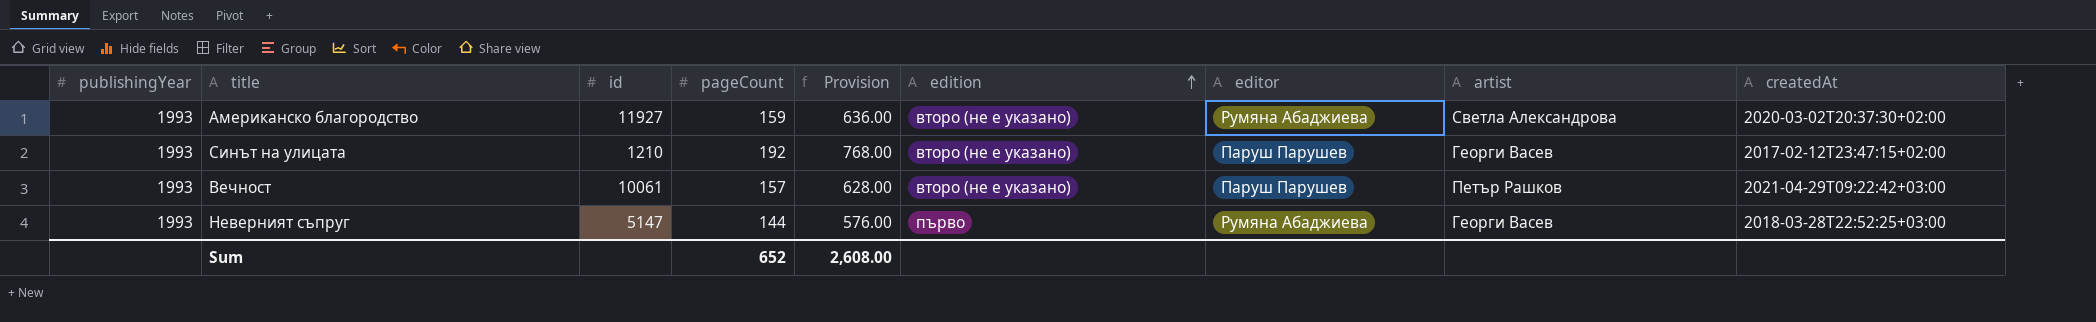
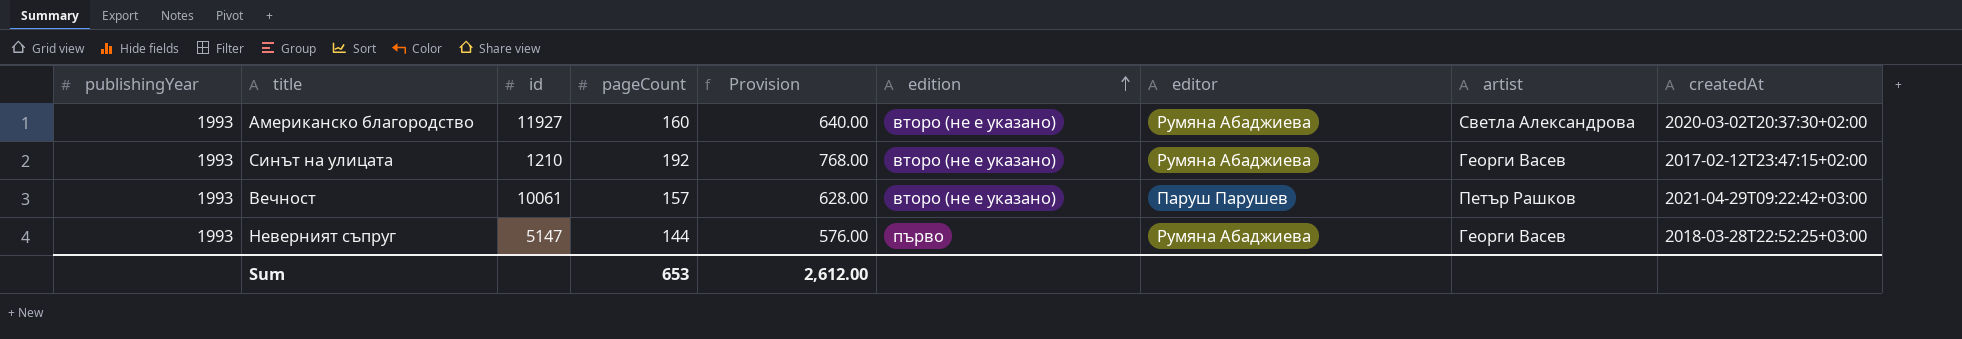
Американско благородство | pageCount: 159 -> 160
Американско благородство | Provision: 636.00 -> 640.00
Синът на улицата | editor: Паруш Парушев -> Румяна Абаджиева
Sum | pageCount: 652 -> 653
Sum | Provision: 2,608.00 -> 2,612.00

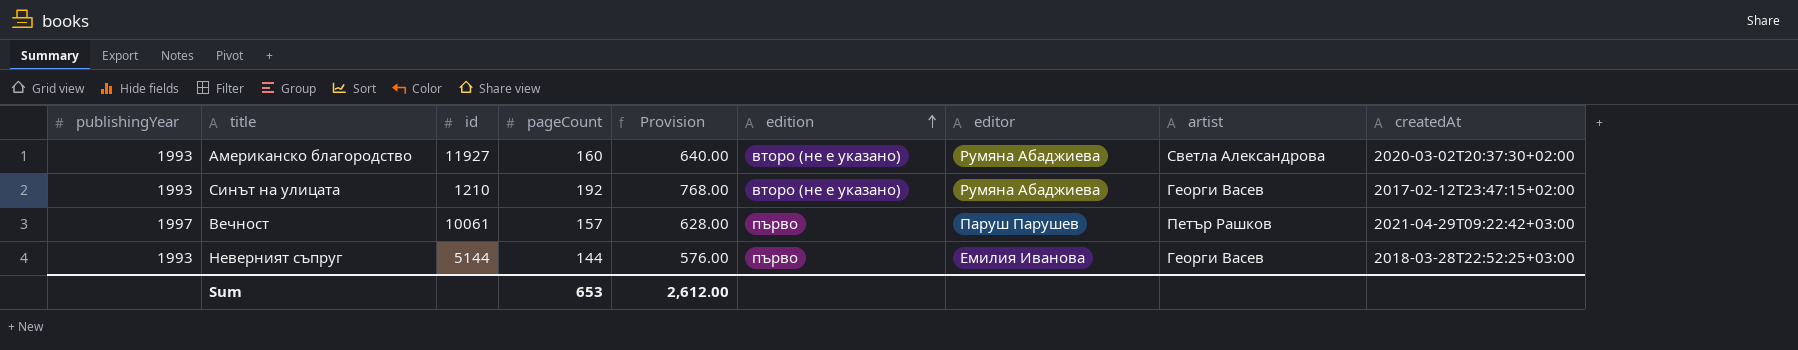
Вечност | publishingYear: 1993 -> 1997
Вечност | edition: второ (не е указано) -> първо
Неверният съпруг | id: 5147 -> 5144
Неверният съпруг | editor: Румяна Абаджиева -> Емилия Иванова

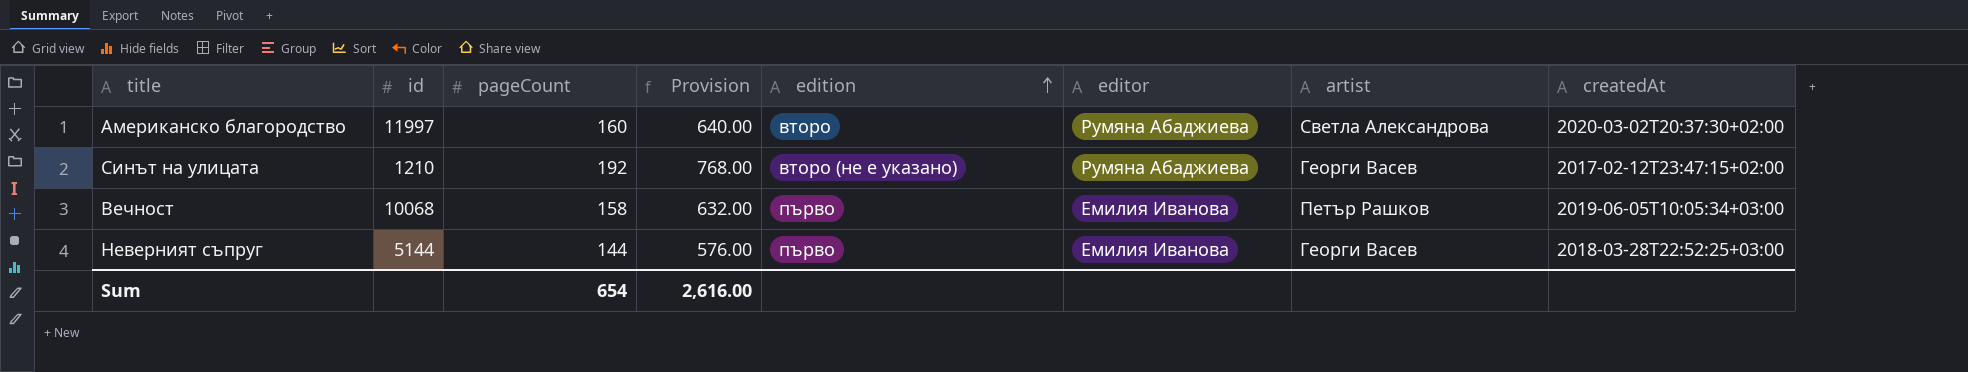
column publishingYear | position: 1 -> none
Американско благородство | id: 11927 -> 11997
Американско благородство | edition: второ (не е указано) -> второ
Вечност | id: 10061 -> 10068
Вечност | pageCount: 157 -> 158
Вечност | Provision: 628.00 -> 632.00
Вечност | editor: Паруш Парушев -> Емилия Иванова
Вечност | createdAt: 2021-04-29T09:22:42+03:00 -> 2019-06-05T10:05:34+03:00
Sum | pageCount: 653 -> 654
Sum | Provision: 2,612.00 -> 2,616.00

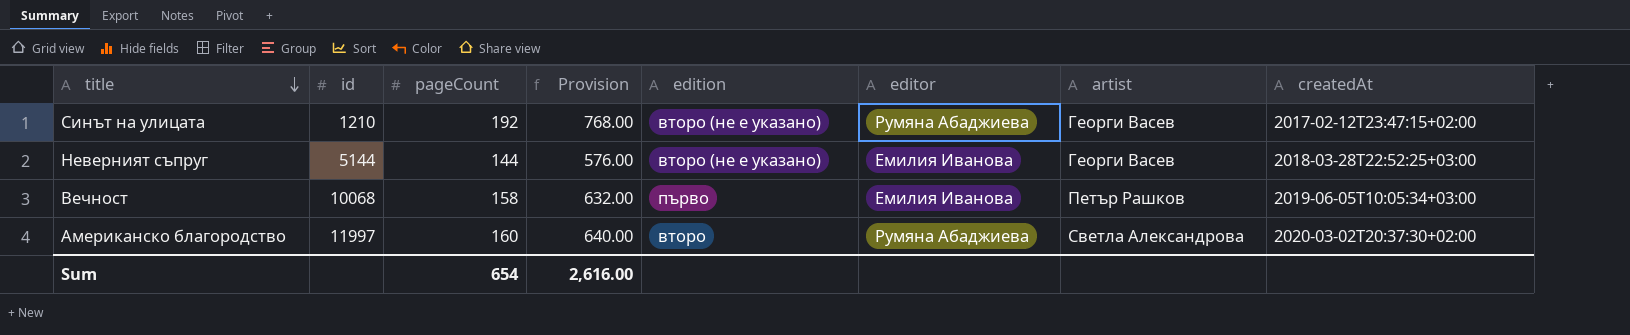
row order: edition ascending -> title descending
Неверният съпруг | edition: първо -> второ (не е указано)

